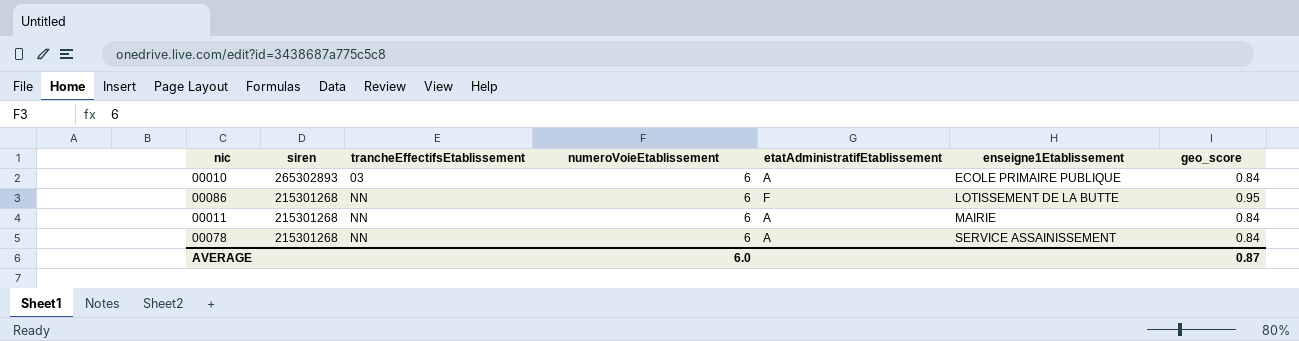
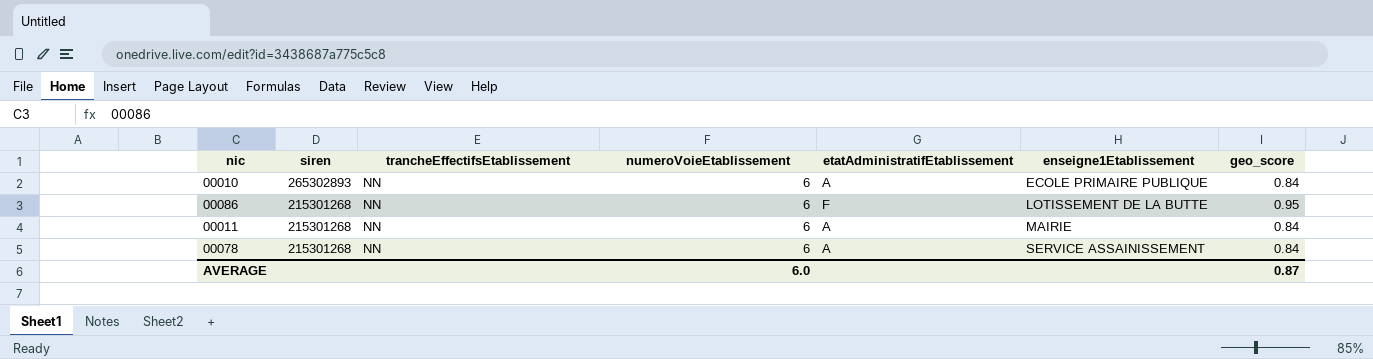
00010 | trancheEffectifsEtablissement: 03 -> NN

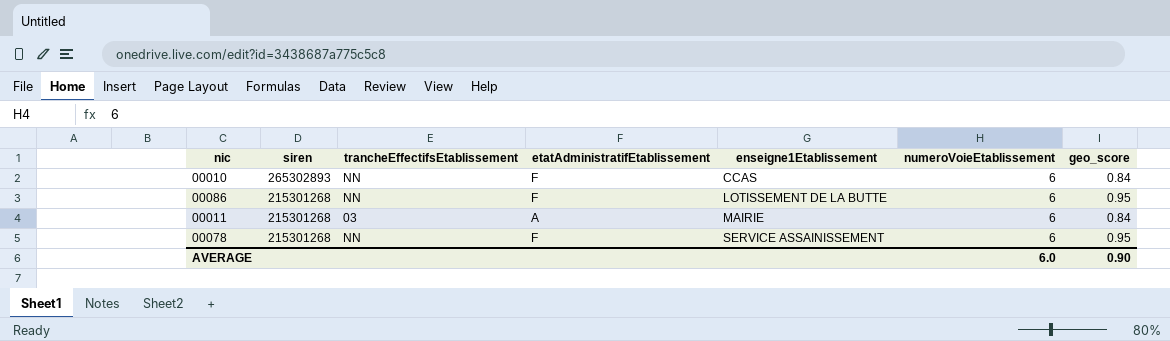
column numeroVoieEtablissement | position: 4 -> 6
00010 | etatAdministratifEtablissement: A -> F
00010 | enseigne1Etablissement: ECOLE PRIMAIRE PUBLIQUE -> CCAS
00011 | trancheEffectifsEtablissement: NN -> 03
00078 | etatAdministratifEtablissement: A -> F
00078 | geo_score: 0.84 -> 0.95
AVERAGE | geo_score: 0.87 -> 0.90

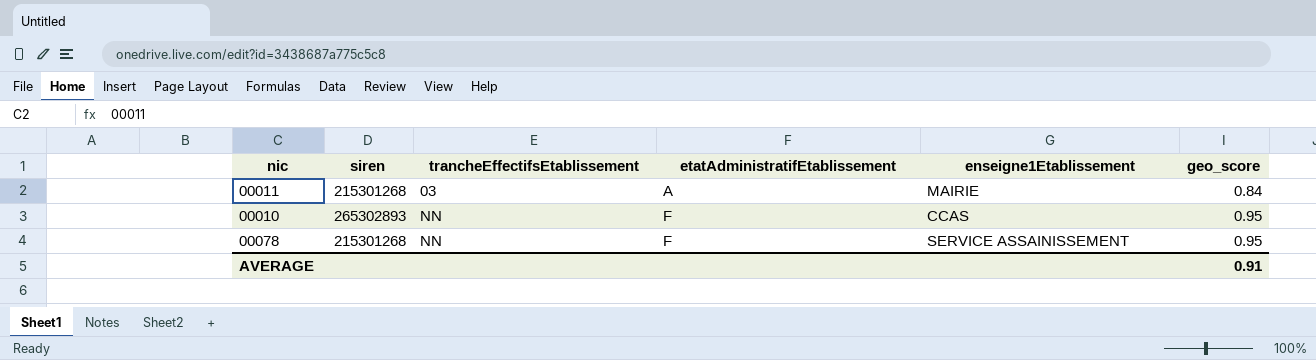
row order: siren descending -> trancheEffectifsEtablissement ascending
column numeroVoieEtablissement | position: 6 -> none
row 00086: 215301268 | NN | F | LOTISSEMENT DE LA BUTTE | 6 | 0.95 -> none
00010 | geo_score: 0.84 -> 0.95
AVERAGE | geo_score: 0.90 -> 0.91

